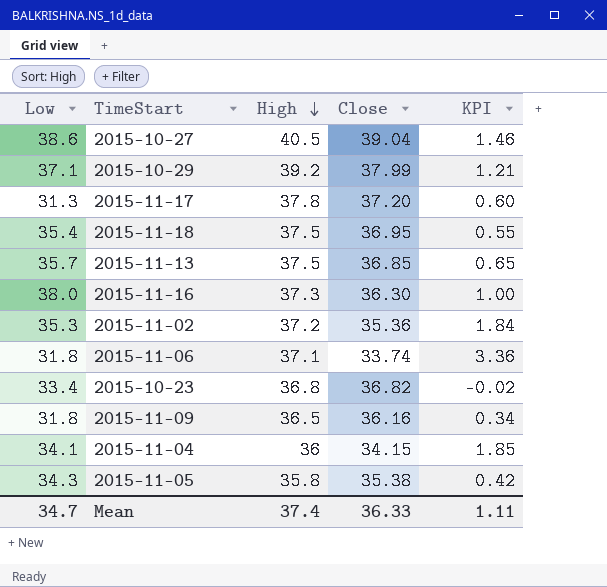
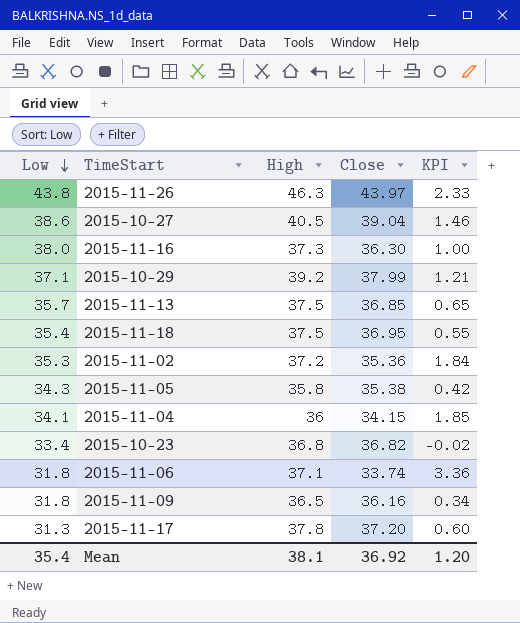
row order: High descending -> Low descending
row 2015-11-26: none -> 43.8 | 46.3 | 43.97 | 2.33
Mean | Low: 34.7 -> 35.4
Mean | High: 37.4 -> 38.1
Mean | Close: 36.33 -> 36.92
Mean | KPI: 1.11 -> 1.20

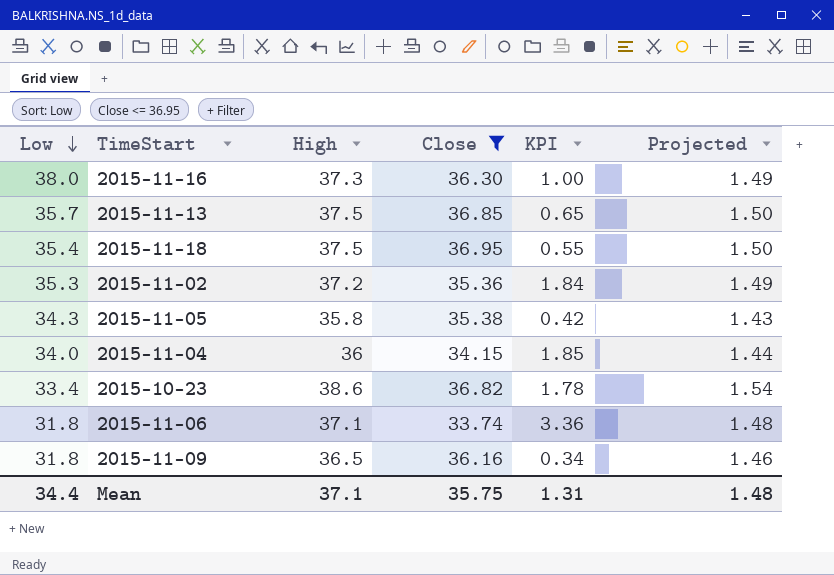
filter: none -> Close <= 36.95
column Projected | formula: none -> [High] * 0.04
2015-11-04 | Low: 34.1 -> 34.0
2015-10-23 | High: 36.8 -> 38.6
2015-10-23 | KPI: -0.02 -> 1.78
Mean | Low: 35.4 -> 34.4
Mean | High: 38.1 -> 37.1
Mean | Close: 36.92 -> 35.75
Mean | KPI: 1.20 -> 1.31

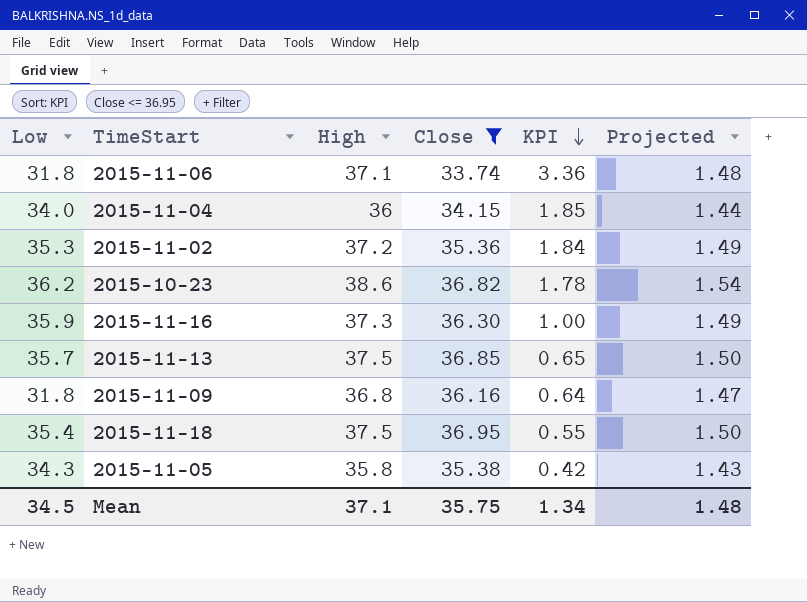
row order: Low descending -> KPI descending
2015-10-23 | Low: 33.4 -> 36.2
2015-11-16 | Low: 38.0 -> 35.9
2015-11-09 | High: 36.5 -> 36.8
2015-11-09 | KPI: 0.34 -> 0.64
2015-11-09 | Projected: 1.46 -> 1.47
Mean | Low: 34.4 -> 34.5
Mean | KPI: 1.31 -> 1.34

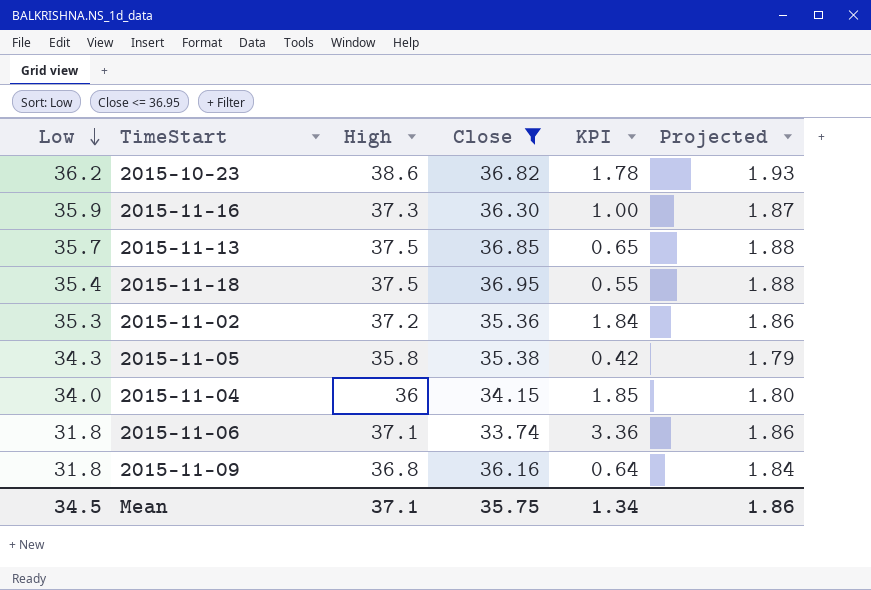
row order: KPI descending -> Low descending
column Projected | formula: [High] * 0.04 -> [High] * 0.05
Mean | Projected: 1.48 -> 1.86

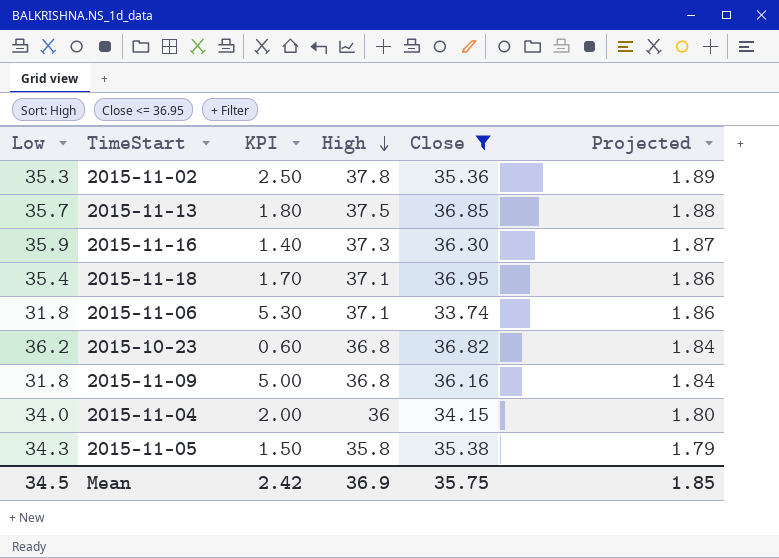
row order: Low descending -> High descending
column KPI | formula: [High] - [Close] -> [High] - [Low]
column KPI | position: 5 -> 3
2015-11-02 | High: 37.2 -> 37.8
2015-11-02 | Projected: 1.86 -> 1.89
2015-11-18 | High: 37.5 -> 37.1
2015-11-18 | Projected: 1.88 -> 1.86
2015-10-23 | High: 38.6 -> 36.8
2015-10-23 | Projected: 1.93 -> 1.84
Mean | KPI: 1.34 -> 2.42
Mean | High: 37.1 -> 36.9
Mean | Projected: 1.86 -> 1.85

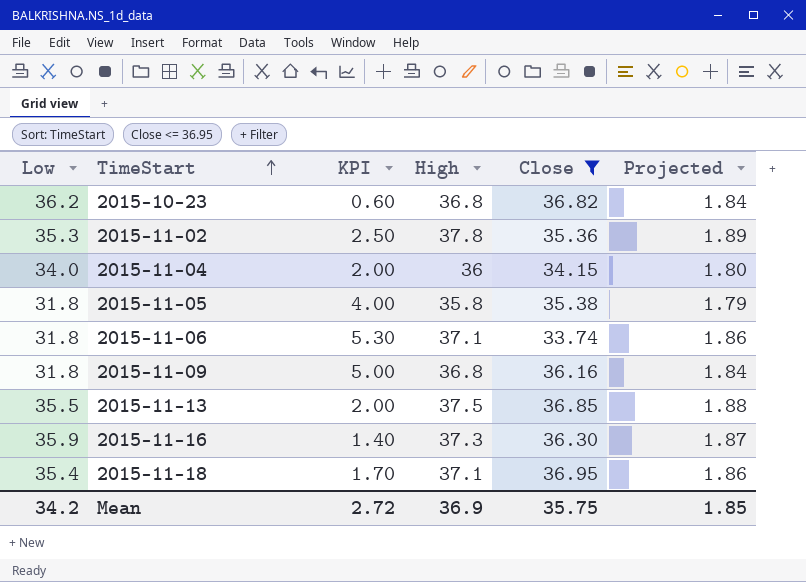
row order: High descending -> TimeStart ascending
2015-11-05 | Low: 34.3 -> 31.8
2015-11-05 | KPI: 1.50 -> 4.00
2015-11-13 | Low: 35.7 -> 35.5
2015-11-13 | KPI: 1.80 -> 2.00
Mean | Low: 34.5 -> 34.2
Mean | KPI: 2.42 -> 2.72

